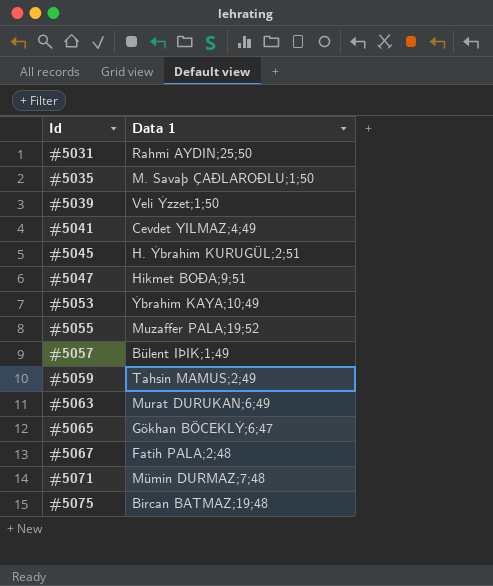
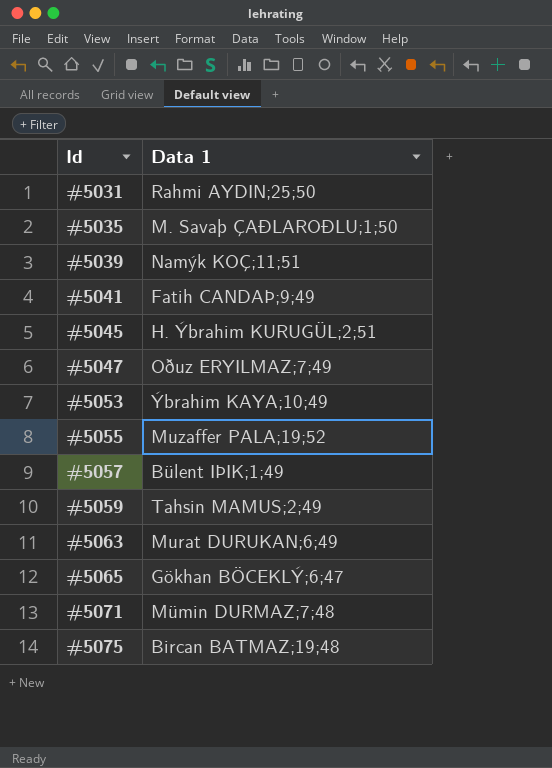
row #5067: Fatih PALA;2;48 -> none
#5039 | Data 1: Veli Ýzzet;1;50 -> Namýk KOÇ;11;51
#5041 | Data 1: Cevdet YILMAZ;4;49 -> Fatih CANDAÞ;9;49
#5047 | Data 1: Hikmet BOÐA;9;51 -> Oðuz ERYILMAZ;7;49

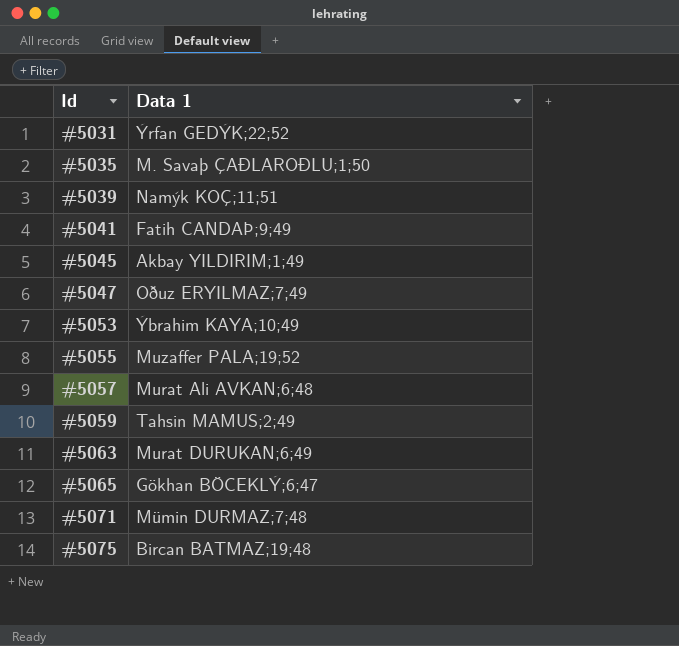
#5031 | Data 1: Rahmi AYDIN;25;50 -> Ýrfan GEDÝK;22;52
#5045 | Data 1: H. Ýbrahim KURUGÜL;2;51 -> Akbay YILDIRIM;1;49
#5057 | Data 1: Bülent IÞIK;1;49 -> Murat Ali AVKAN;6;48

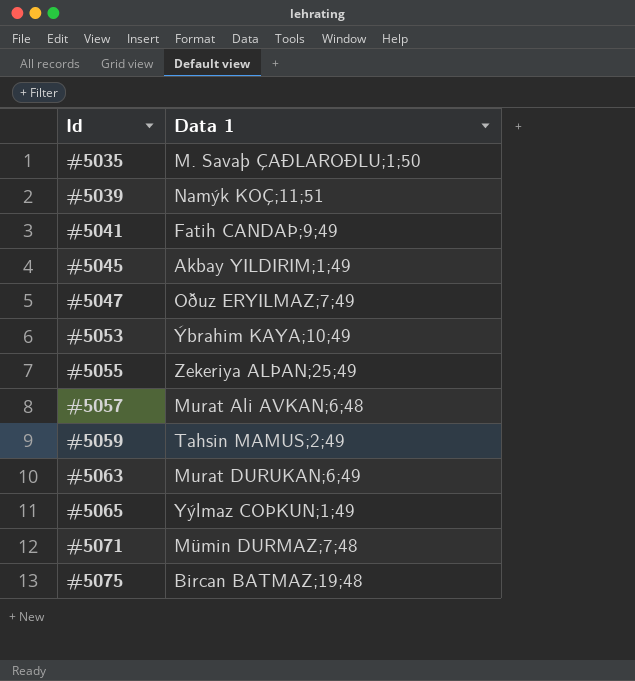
row #5031: Ýrfan GEDÝK;22;52 -> none
#5055 | Data 1: Muzaffer PALA;19;52 -> Zekeriya ALÞAN;25;49
#5065 | Data 1: Gökhan BÖCEKLÝ;6;47 -> Yýlmaz COÞKUN;1;49

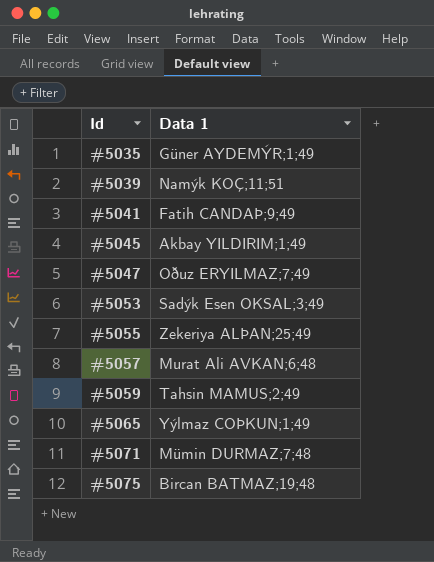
row #5063: Murat DURUKAN;6;49 -> none
#5035 | Data 1: M. Savaþ ÇAÐLAROÐLU;1;50 -> Güner AYDEMÝR;1;49
#5053 | Data 1: Ýbrahim KAYA;10;49 -> Sadýk Esen OKSAL;3;49

